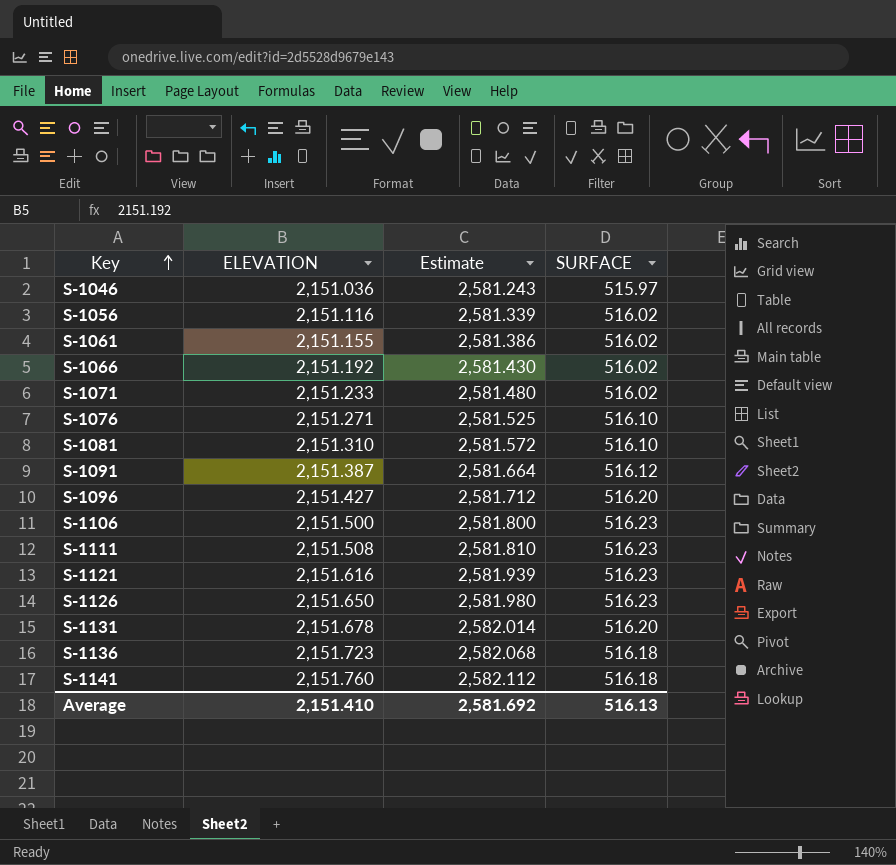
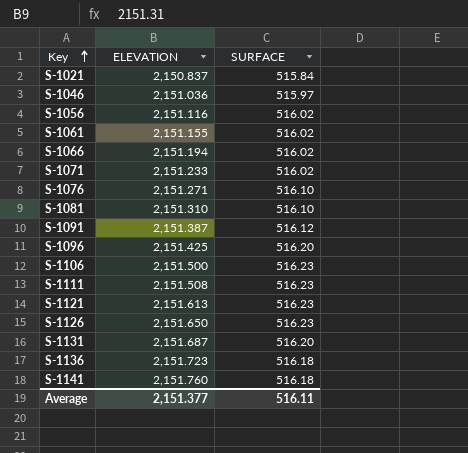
column Estimate | formula: [ELEVATION] * 1.2 -> none
row S-1021: none -> 2,150.837 | 515.84
S-1066 | ELEVATION: 2,151.192 -> 2,151.194
S-1096 | ELEVATION: 2,151.427 -> 2,151.425
S-1121 | ELEVATION: 2,151.616 -> 2,151.613
S-1131 | ELEVATION: 2,151.678 -> 2,151.687
Average | ELEVATION: 2,151.410 -> 2,151.377
Average | SURFACE: 516.13 -> 516.11

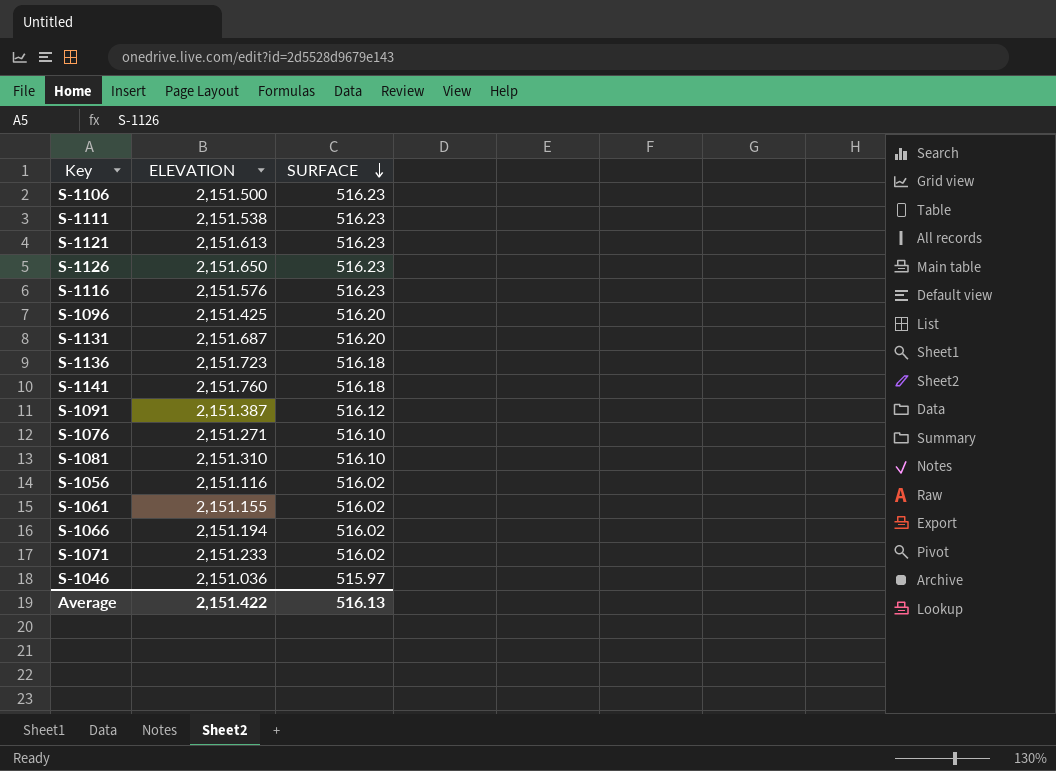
row order: Key ascending -> SURFACE descending
row S-1021: 2,150.837 | 515.84 -> none
S-1111 | ELEVATION: 2,151.508 -> 2,151.538
row S-1116: none -> 2,151.576 | 516.23
Average | ELEVATION: 2,151.377 -> 2,151.422
Average | SURFACE: 516.11 -> 516.13

